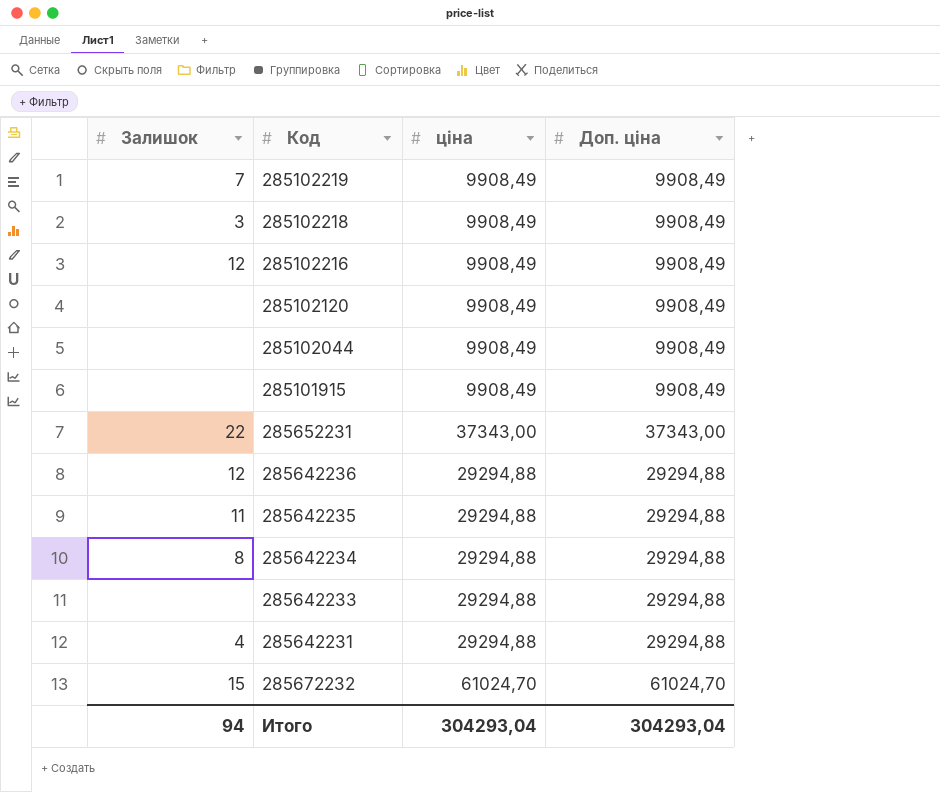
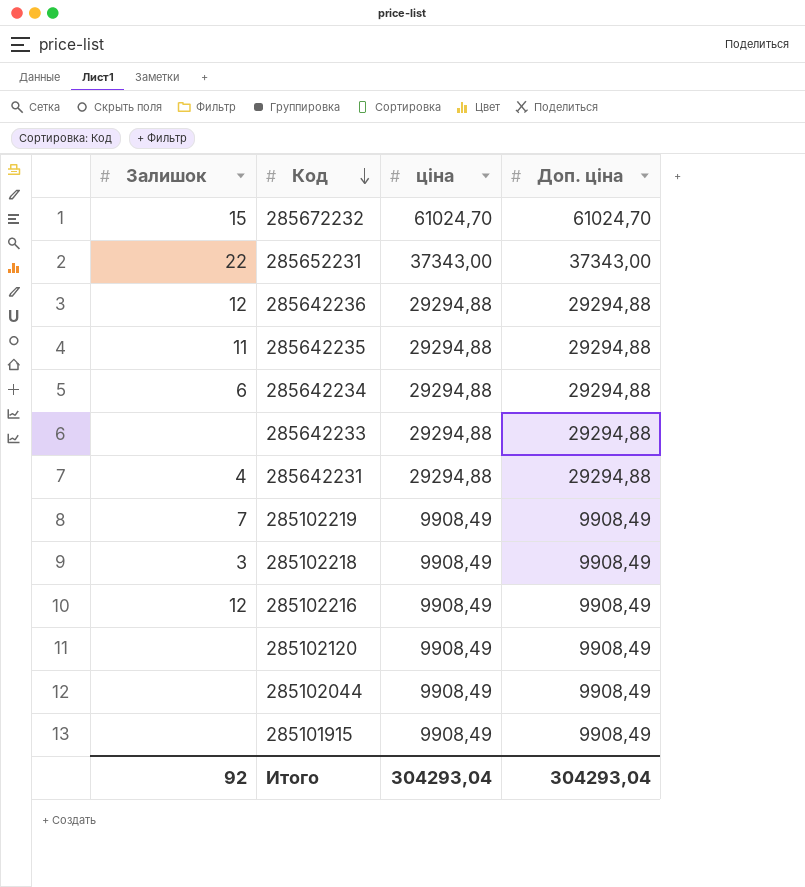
row order: none -> Код descending
285642234 | Залишок: 8 -> 6
Итого | Залишок: 94 -> 92

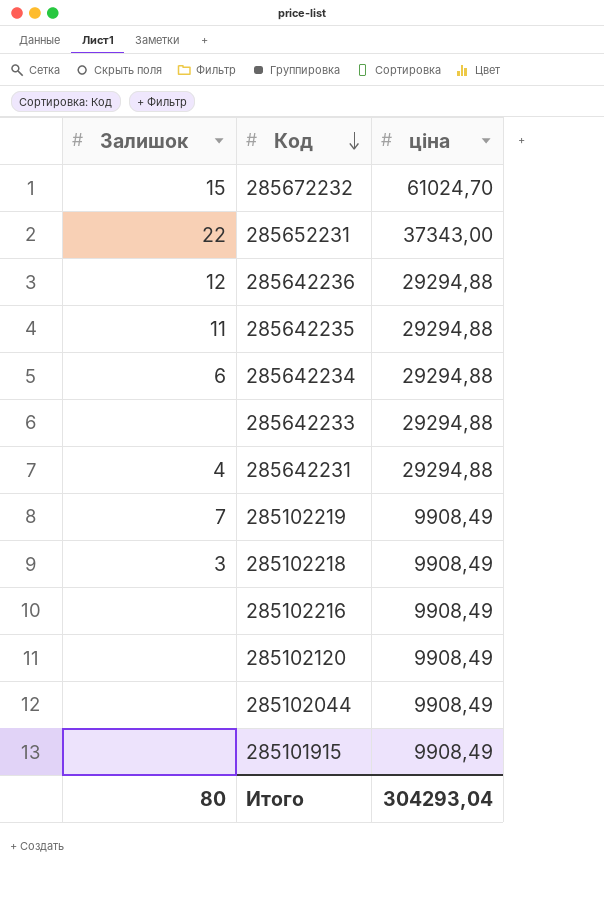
column Доп. ціна | position: 4 -> none
285102216 | Залишок: 12 -> none
Итого | Залишок: 92 -> 80

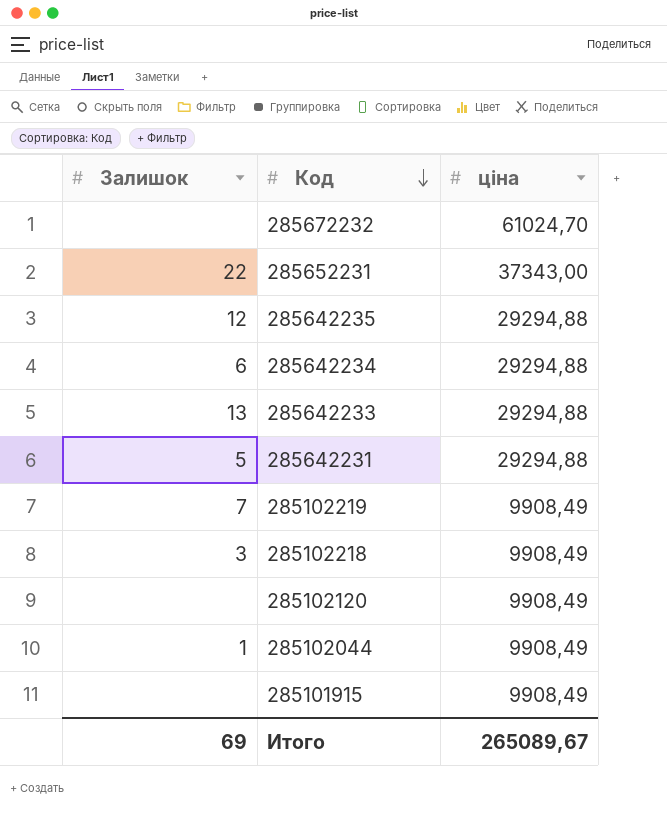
row 285642236: 12 | 29294,88 -> none
row 285102216: none | 9908,49 -> none
285672232 | Залишок: 15 -> none
285642235 | Залишок: 11 -> 12
285642233 | Залишок: none -> 13
285642231 | Залишок: 4 -> 5
285102044 | Залишок: none -> 1
Итого | Залишок: 80 -> 69
Итого | ціна: 304293,04 -> 265089,67

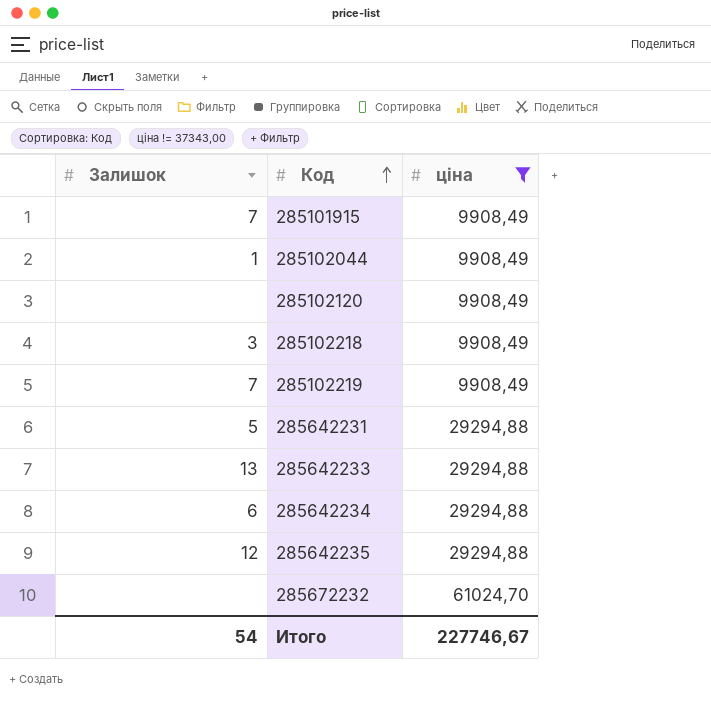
filter: none -> ціна != 37343,00
row order: Код descending -> Код ascending
285101915 | Залишок: none -> 7
Итого | Залишок: 69 -> 54
Итого | ціна: 265089,67 -> 227746,67

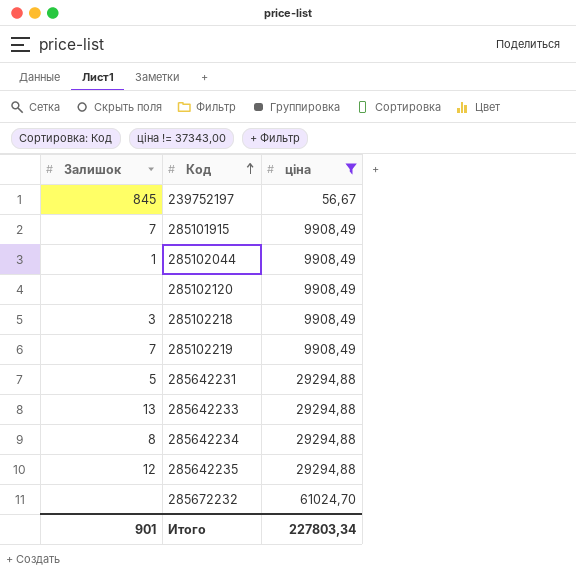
row 239752197: none -> 845 | 56,67
285642234 | Залишок: 6 -> 8
Итого | Залишок: 54 -> 901
Итого | ціна: 227746,67 -> 227803,34

